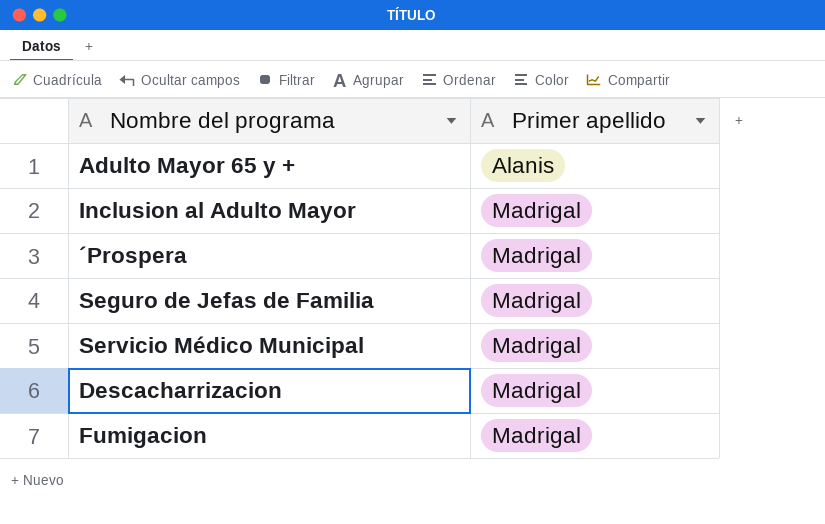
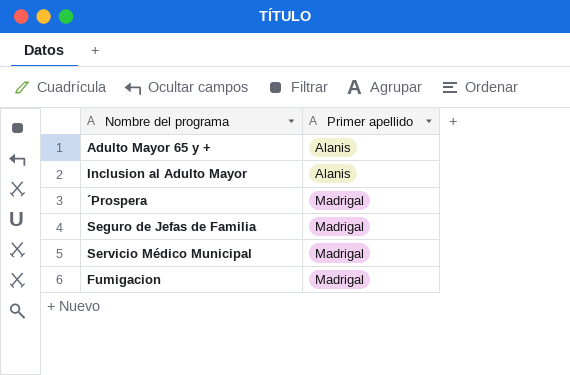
row Descacharrizacion: Madrigal -> none
Inclusion al Adulto Mayor | Primer apellido: Madrigal -> Alanis

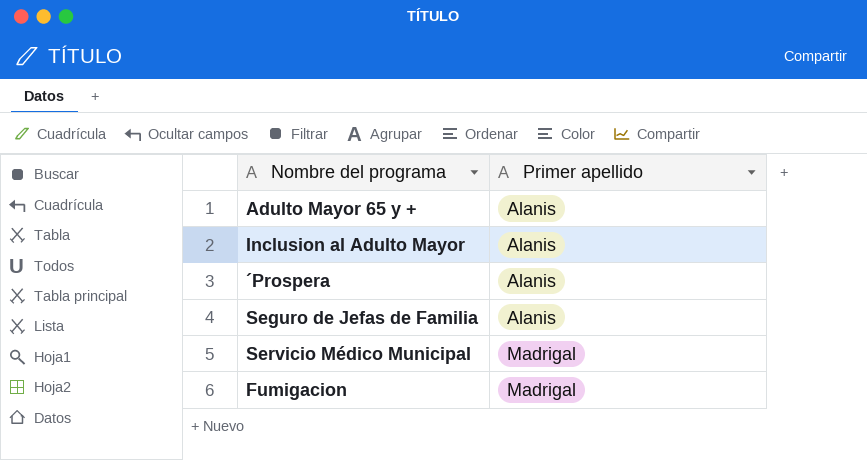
´Prospera | Primer apellido: Madrigal -> Alanis
Seguro de Jefas de Familia | Primer apellido: Madrigal -> Alanis

